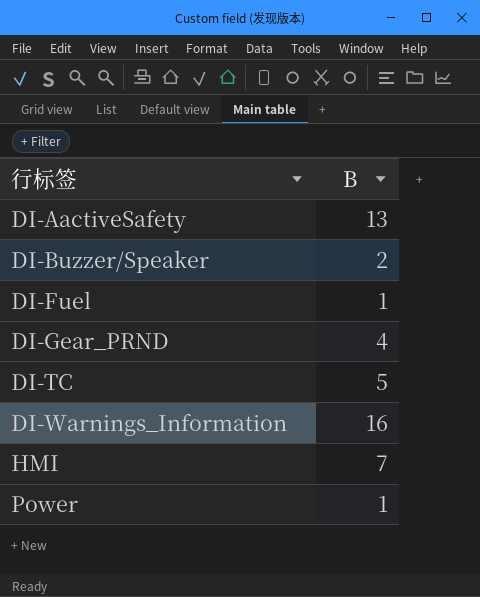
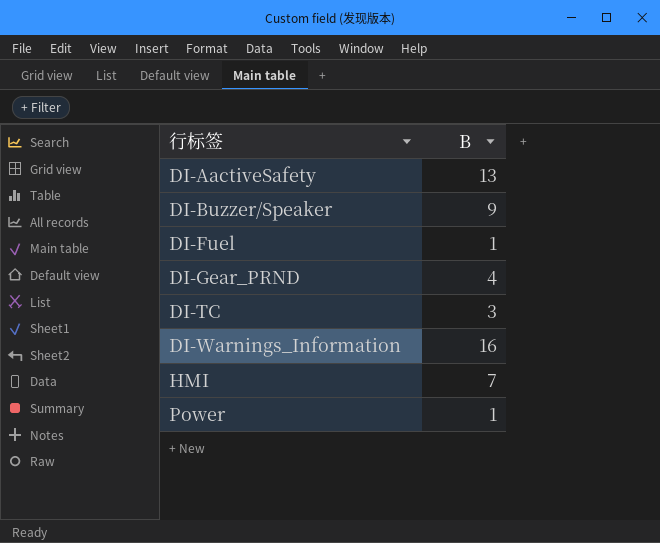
DI-Buzzer/Speaker | B: 2 -> 9
DI-TC | B: 5 -> 3

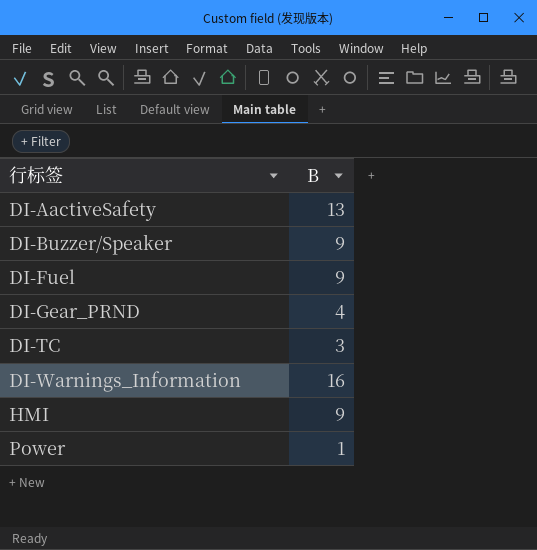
DI-Fuel | B: 1 -> 9
HMI | B: 7 -> 9

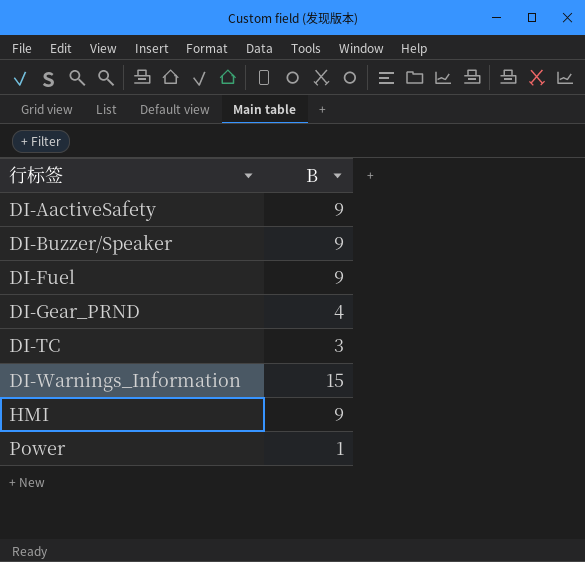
DI-AactiveSafety | B: 13 -> 9
DI-Warnings_Information | B: 16 -> 15

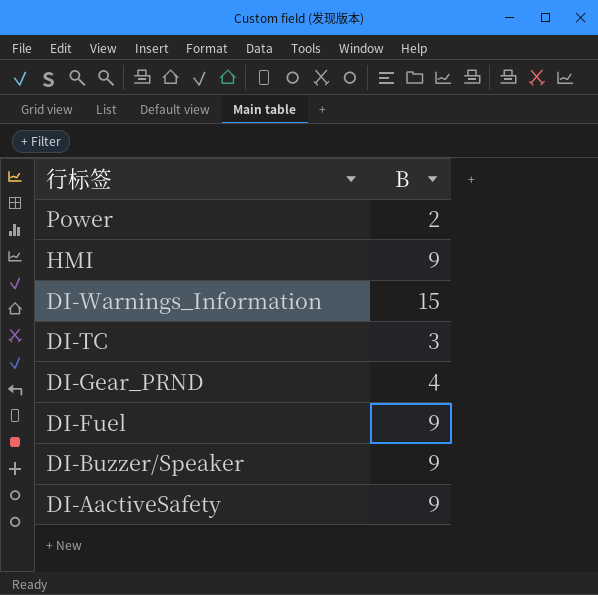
row order: 行标签 ascending -> 行标签 descending
Power | B: 1 -> 2

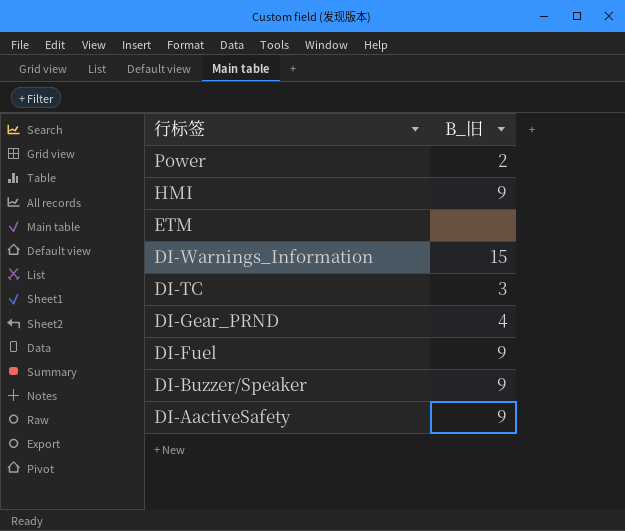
column name: B -> B_旧
row ETM: none -> none

